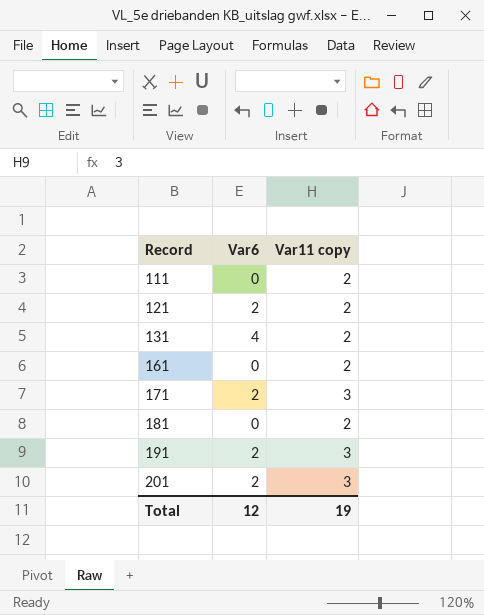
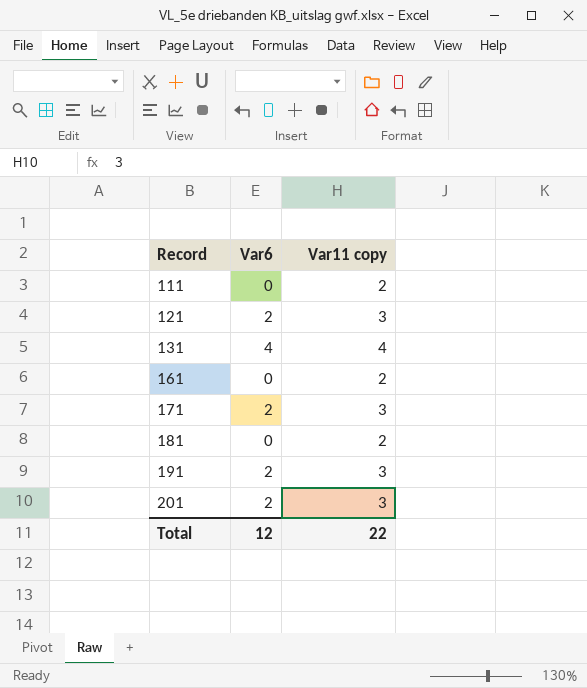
121 | Var11 copy: 2 -> 3
131 | Var11 copy: 2 -> 4
Total | Var11 copy: 19 -> 22

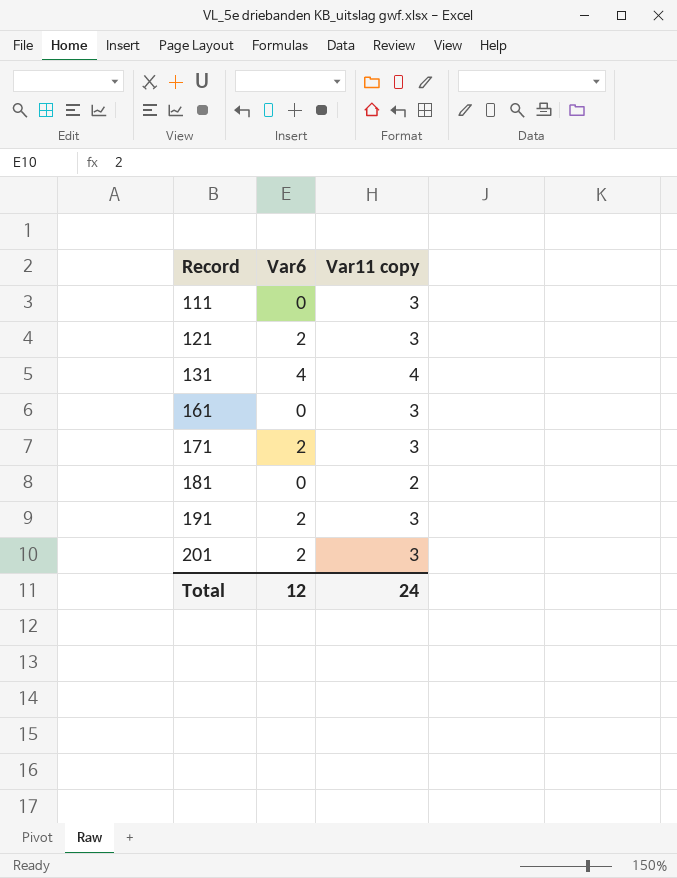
111 | Var11 copy: 2 -> 3
161 | Var11 copy: 2 -> 3
Total | Var11 copy: 22 -> 24

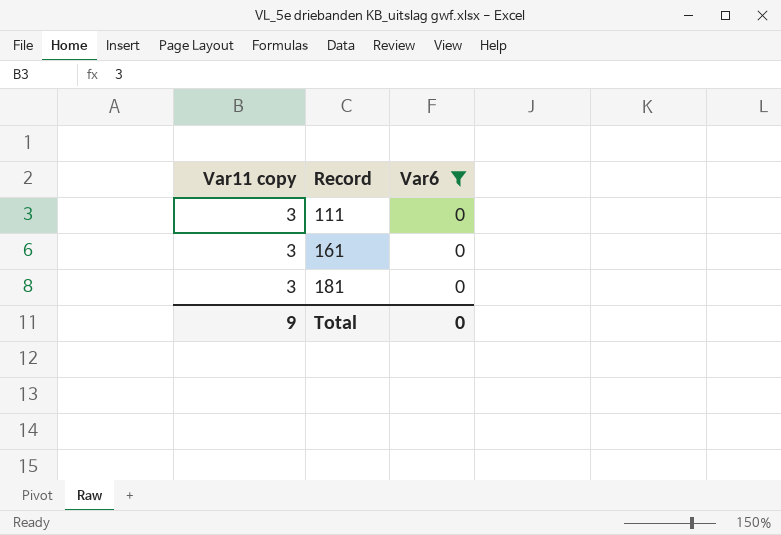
filter: none -> Var6 = 0
column Var11 copy | position: 3 -> 1
181 | Var11 copy: 2 -> 3
Total | Var11 copy: 24 -> 9
Total | Var6: 12 -> 0

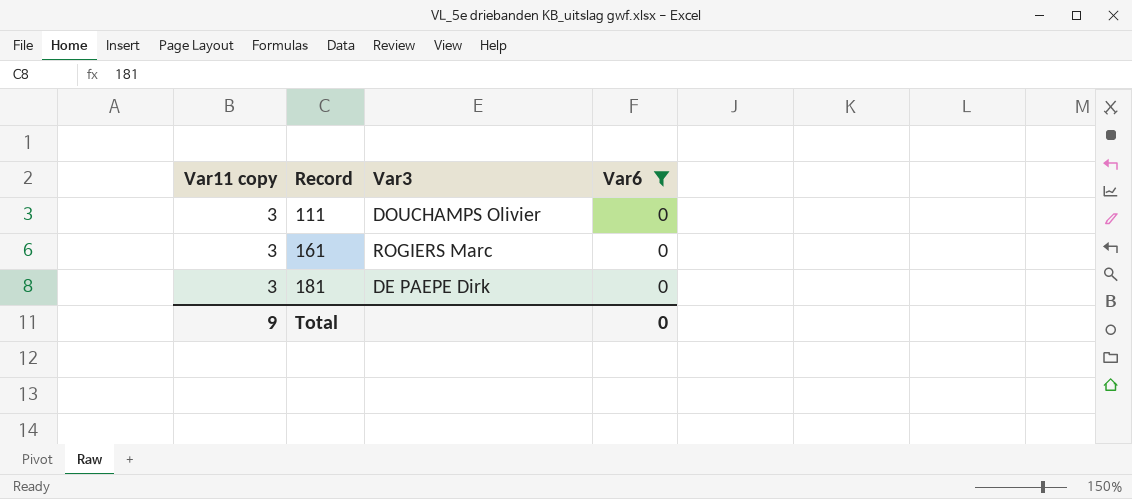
column Var3 | position: none -> 3

